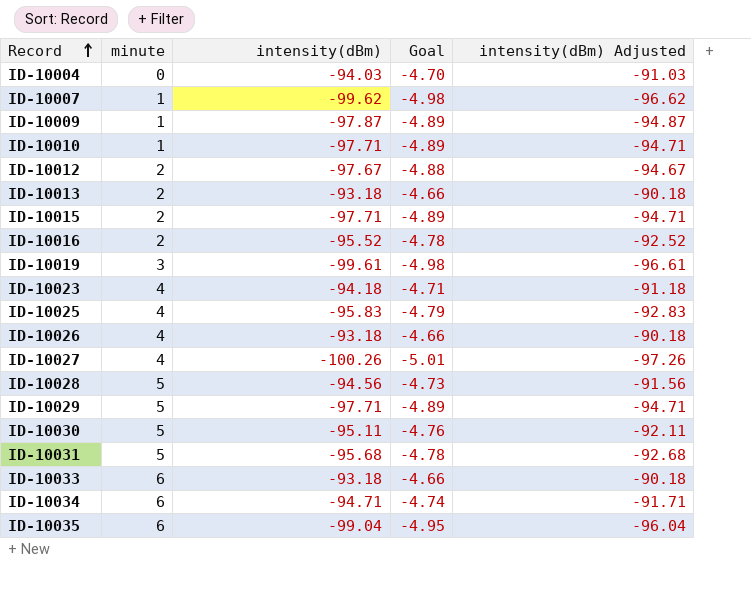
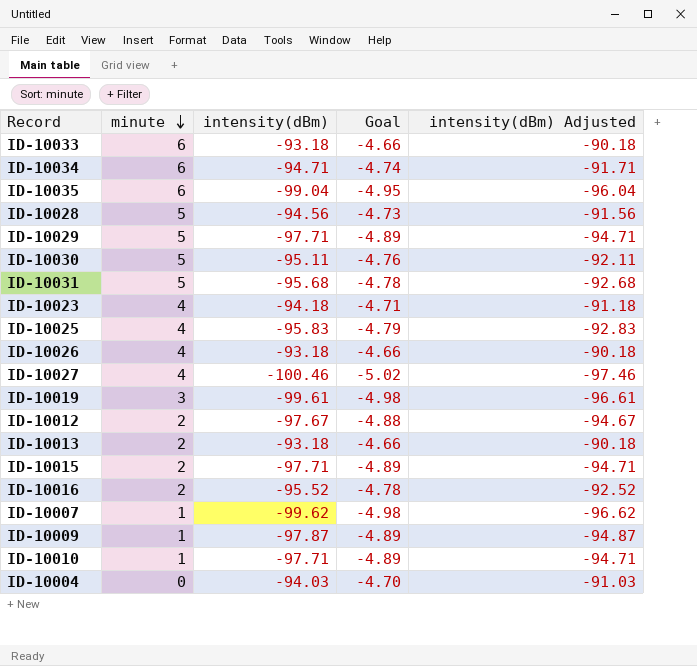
row order: Record ascending -> minute descending
ID-10027 | intensity(dBm): -100.26 -> -100.46
ID-10027 | Goal: -5.01 -> -5.02
ID-10027 | intensity(dBm) Adjusted: -97.26 -> -97.46

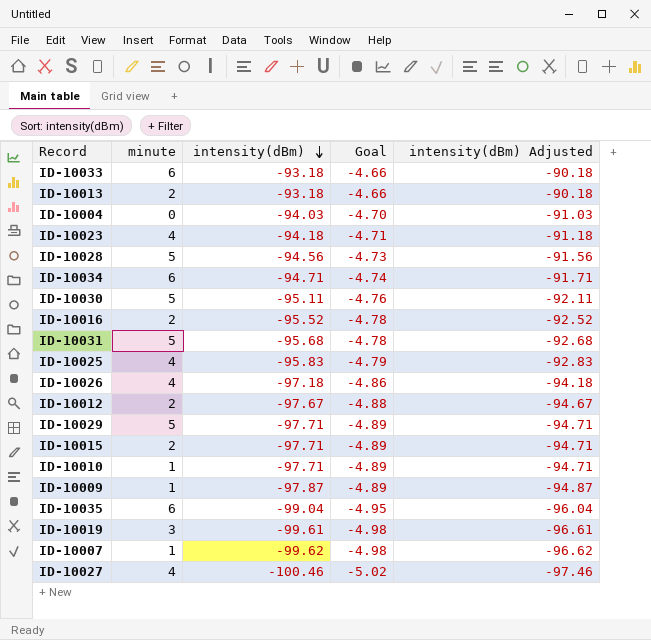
row order: minute descending -> intensity(dBm) descending
ID-10026 | intensity(dBm): -93.18 -> -97.18
ID-10026 | Goal: -4.66 -> -4.86
ID-10026 | intensity(dBm) Adjusted: -90.18 -> -94.18

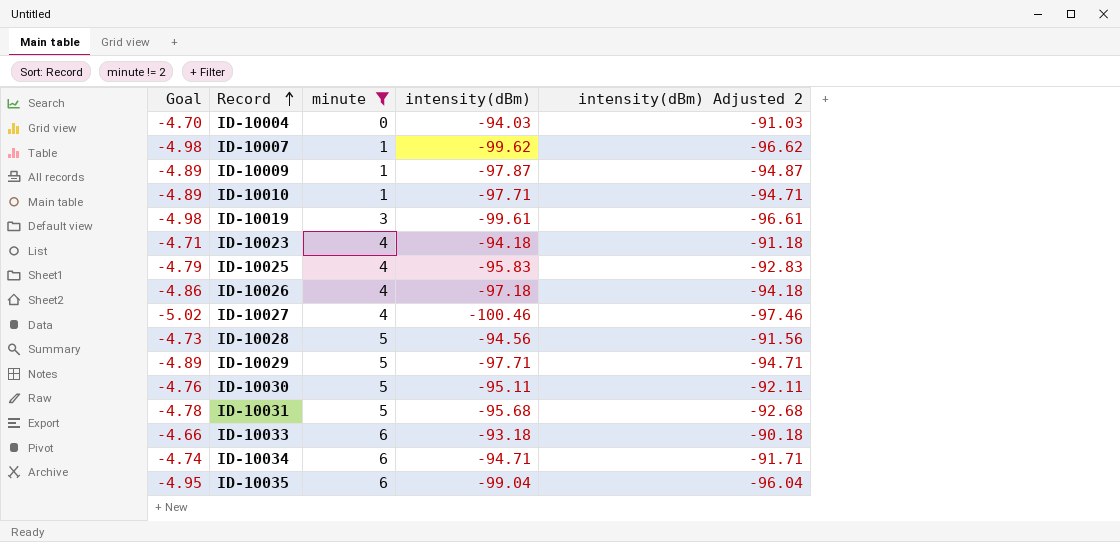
filter: none -> minute != 2
row order: intensity(dBm) descending -> Record ascending
column Goal | position: 4 -> 1
column name: intensity(dBm) Adjusted -> intensity(dBm) Adjusted 2

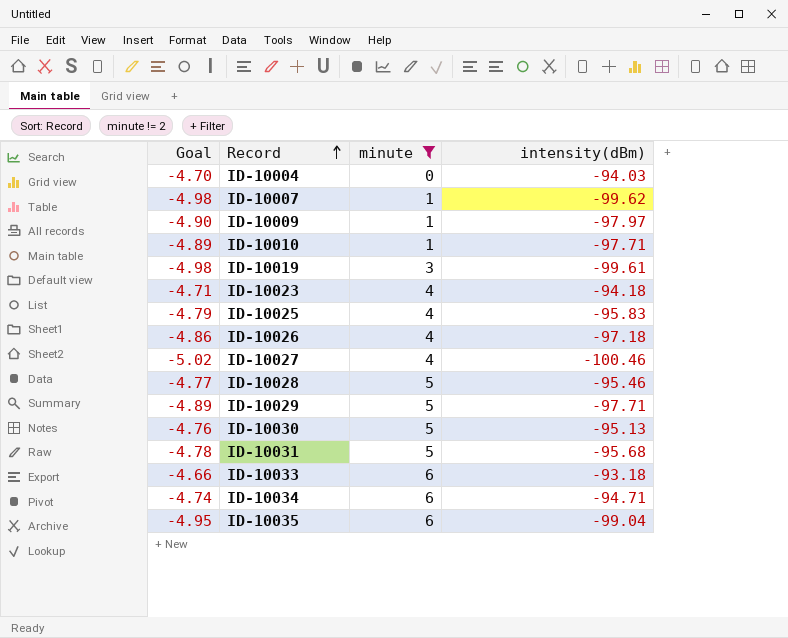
column intensity(dBm) Adjusted 2 | formula: [intensity(dBm)] + 3 -> none
ID-10009 | Goal: -4.89 -> -4.90
ID-10009 | intensity(dBm): -97.87 -> -97.97
ID-10028 | Goal: -4.73 -> -4.77
ID-10028 | intensity(dBm): -94.56 -> -95.46
ID-10030 | intensity(dBm): -95.11 -> -95.13

